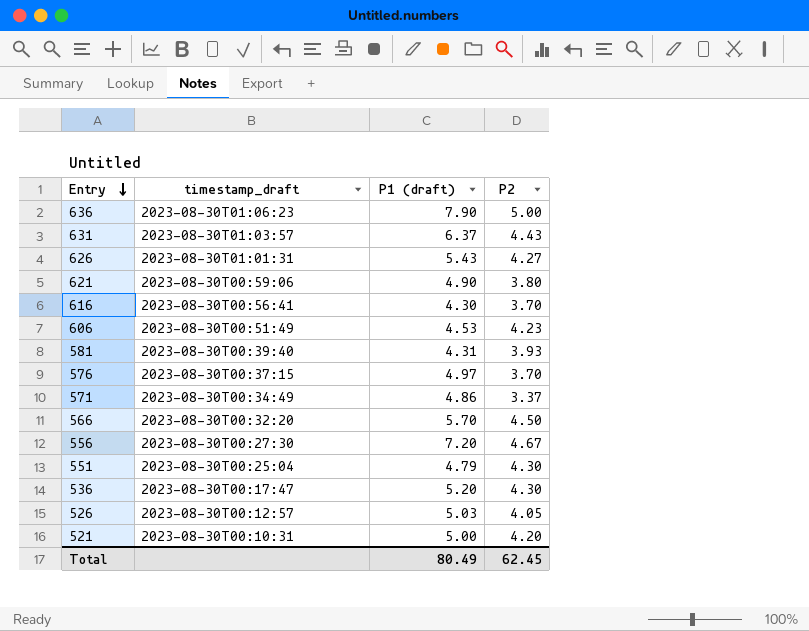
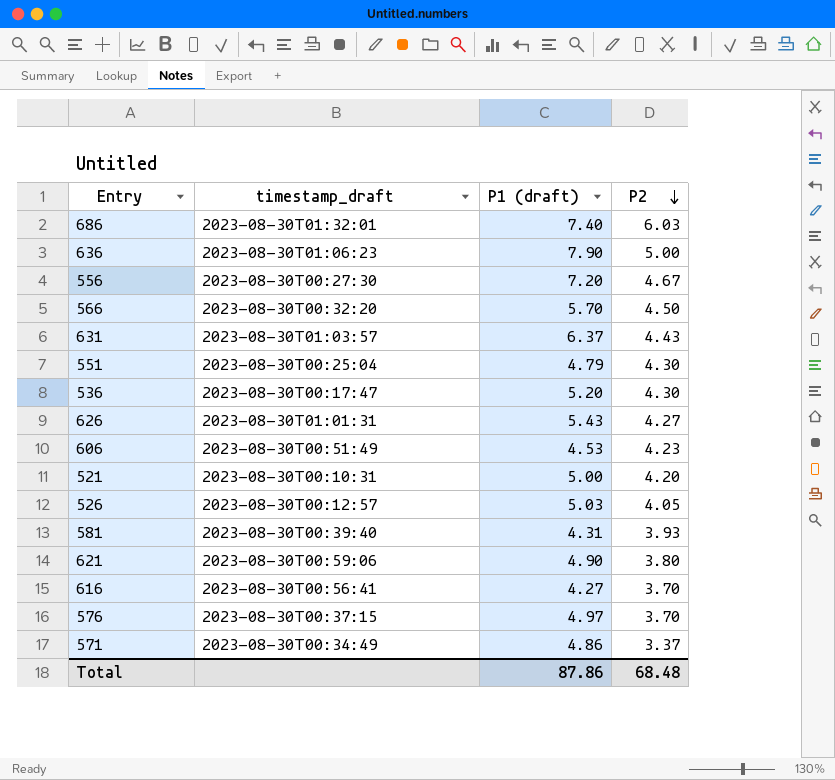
row order: Entry descending -> P2 descending
row 686: none -> 2023-08-30T01:32:01 | 7.40 | 6.03
616 | P1 (draft): 4.30 -> 4.27
Total | P1 (draft): 80.49 -> 87.86
Total | P2: 62.45 -> 68.48

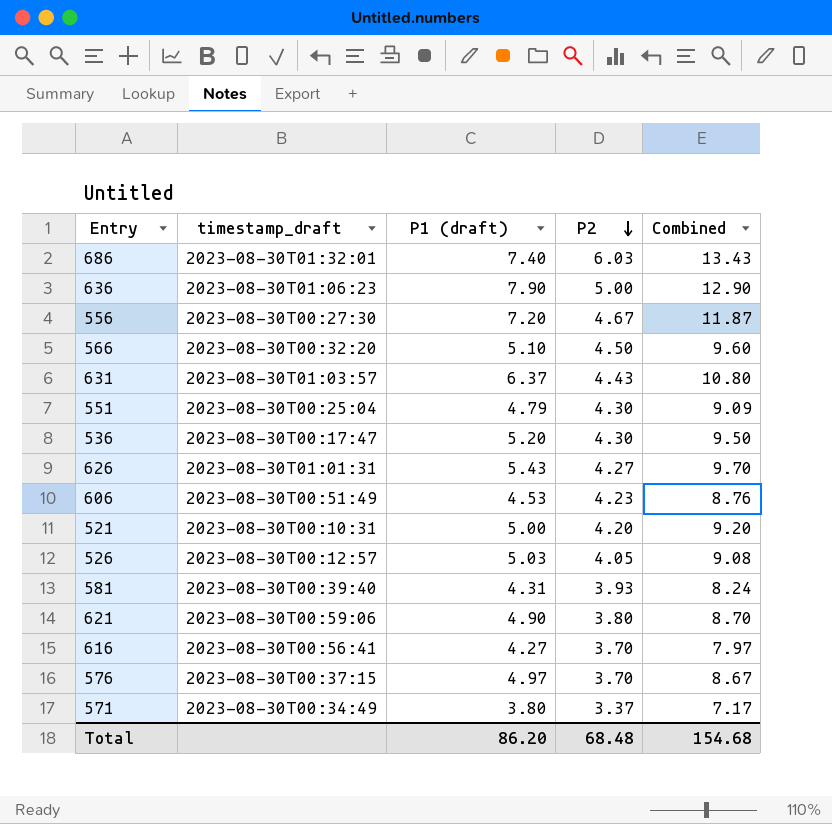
column Combined | formula: none -> [P1 (draft)] + [P2]
566 | P1 (draft): 5.70 -> 5.10
571 | P1 (draft): 4.86 -> 3.80
Total | P1 (draft): 87.86 -> 86.20

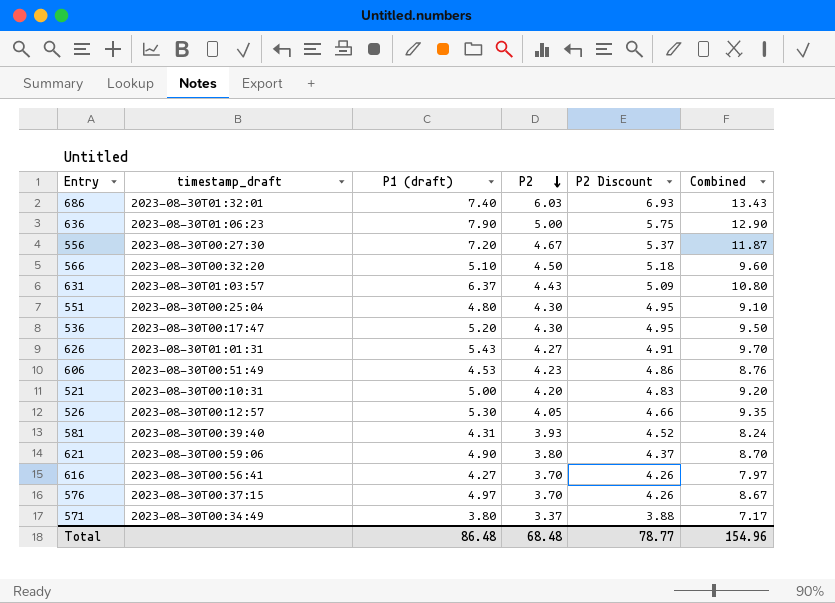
column P2 Discount | formula: none -> [P2] * 1.15
551 | P1 (draft): 4.79 -> 4.80
551 | Combined: 9.09 -> 9.10
526 | P1 (draft): 5.03 -> 5.30
526 | Combined: 9.08 -> 9.35
Total | P1 (draft): 86.20 -> 86.48
Total | Combined: 154.68 -> 154.96

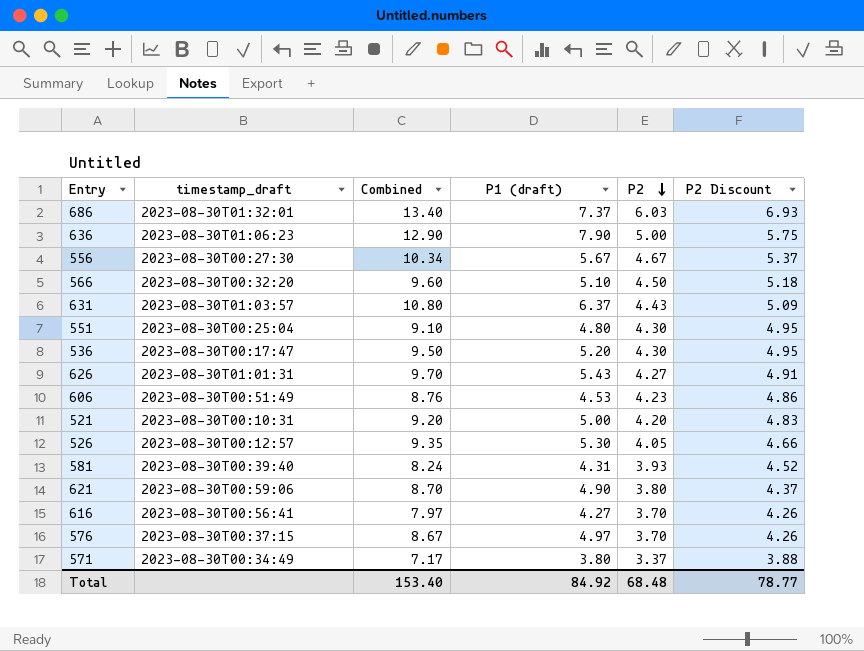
column Combined | position: 6 -> 3
686 | Combined: 13.43 -> 13.40
686 | P1 (draft): 7.40 -> 7.37
556 | Combined: 11.87 -> 10.34
556 | P1 (draft): 7.20 -> 5.67
Total | Combined: 154.96 -> 153.40
Total | P1 (draft): 86.48 -> 84.92

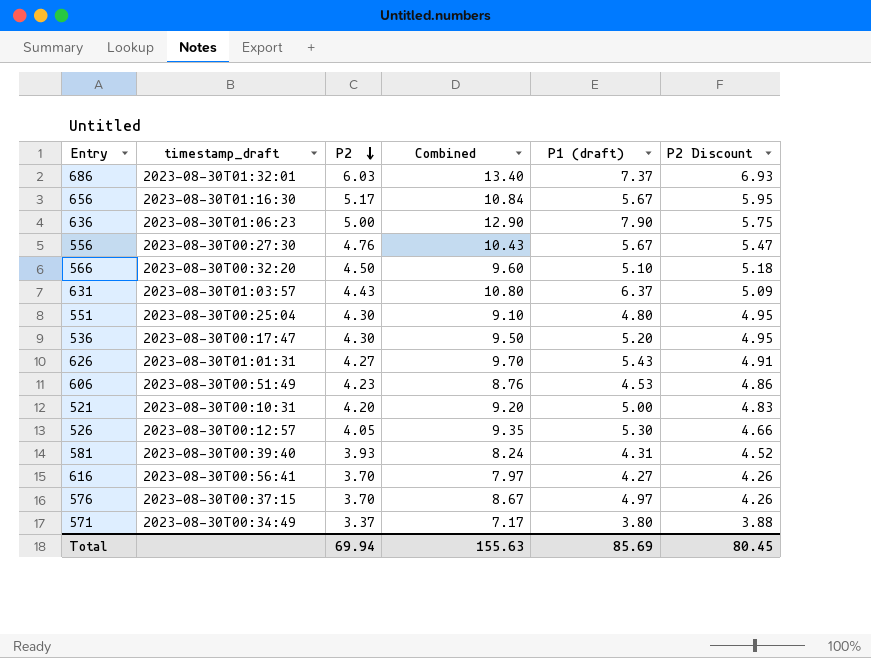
column P2 | position: 5 -> 3
row 621: 2023-08-30T00:59:06 | 8.70 | 4.90 | 3.80 | 4.37 -> none
row 656: none -> 2023-08-30T01:16:30 | 5.17 | 10.84 | 5.67 | 5.95
556 | P2: 4.67 -> 4.76
556 | Combined: 10.34 -> 10.43
556 | P2 Discount: 5.37 -> 5.47
Total | P2: 68.48 -> 69.94
Total | Combined: 153.40 -> 155.63
Total | P1 (draft): 84.92 -> 85.69
Total | P2 Discount: 78.77 -> 80.45

